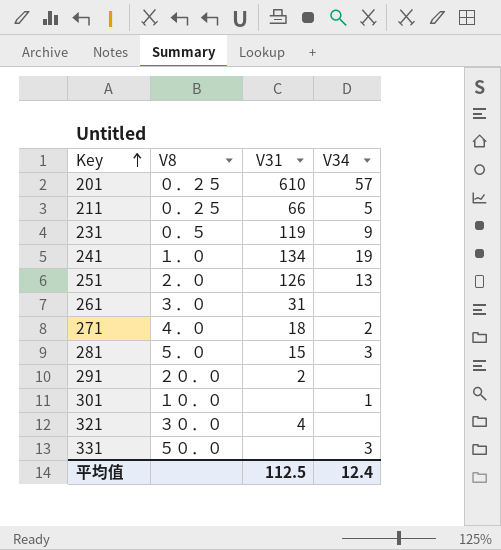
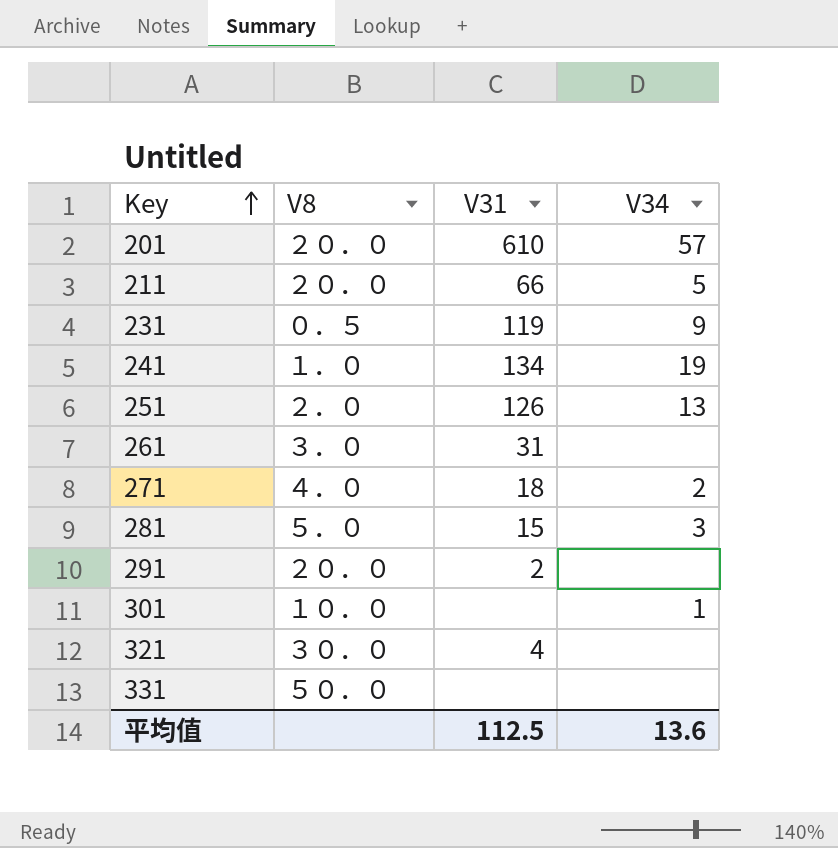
201 | V8: ０．２５ -> ２０．０
211 | V8: ０．２５ -> ２０．０
331 | V34: 3 -> none
平均值 | V34: 12.4 -> 13.6

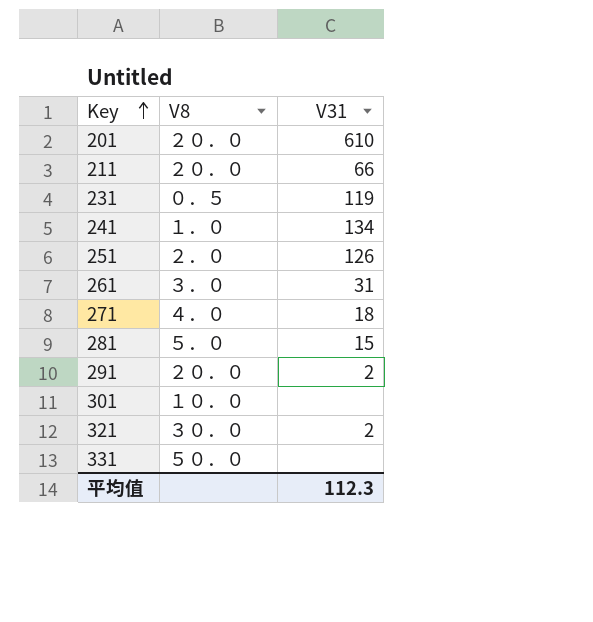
column V34 | position: 4 -> none
321 | V31: 4 -> 2
平均值 | V31: 112.5 -> 112.3

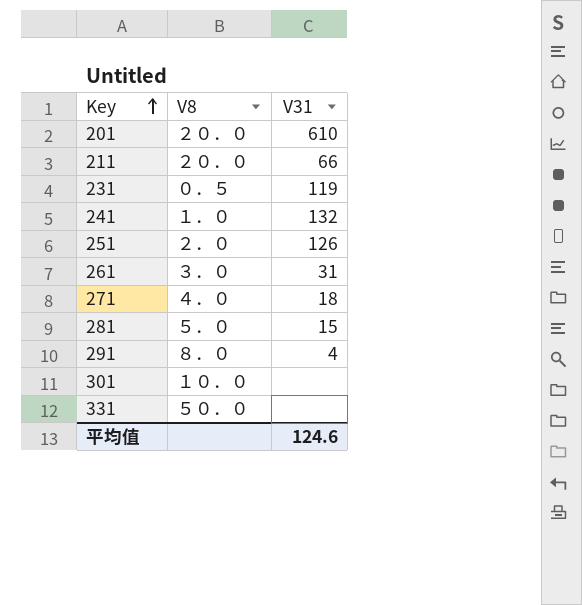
row 321: ３０．０ | 2 -> none
241 | V31: 134 -> 132
291 | V8: ２０．０ -> ８．０
291 | V31: 2 -> 4
平均值 | V31: 112.3 -> 124.6

